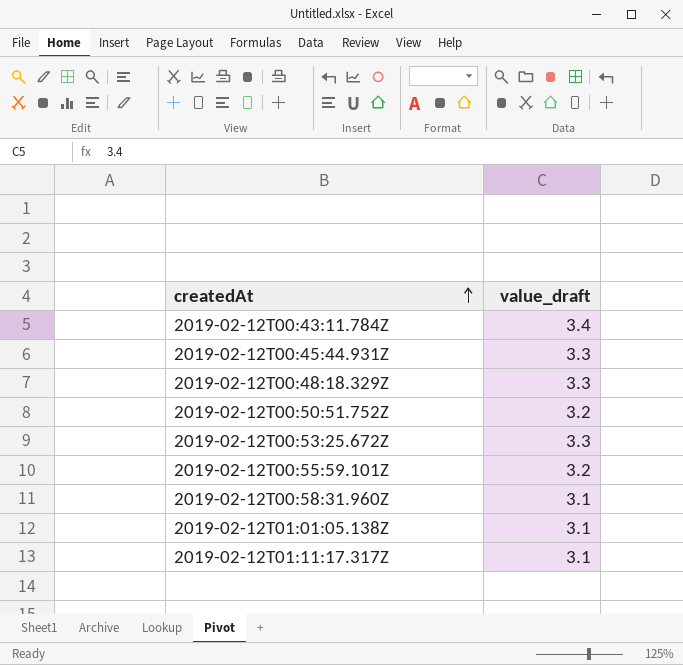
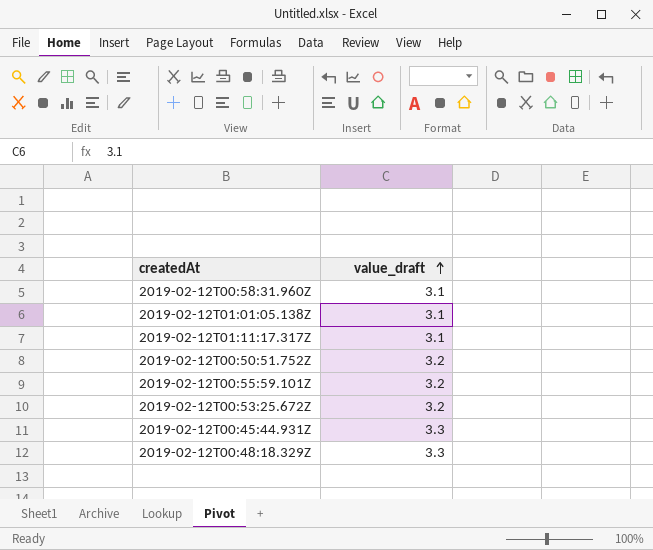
row order: createdAt ascending -> value_draft ascending
row 2019-02-12T00:43:11.784Z: 3.4 -> none
2019-02-12T00:53:25.672Z | value_draft: 3.3 -> 3.2

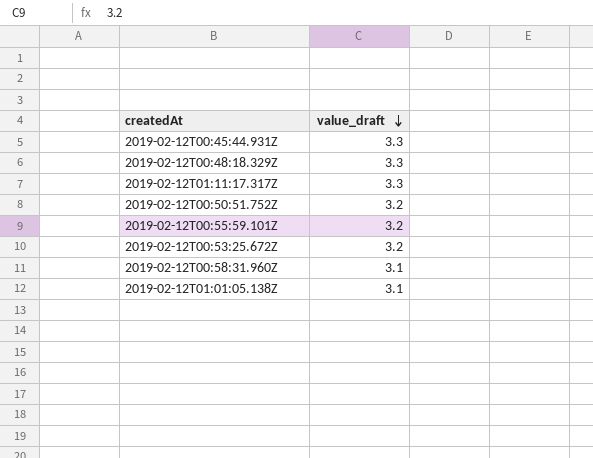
row order: value_draft ascending -> value_draft descending
2019-02-12T01:11:17.317Z | value_draft: 3.1 -> 3.3

